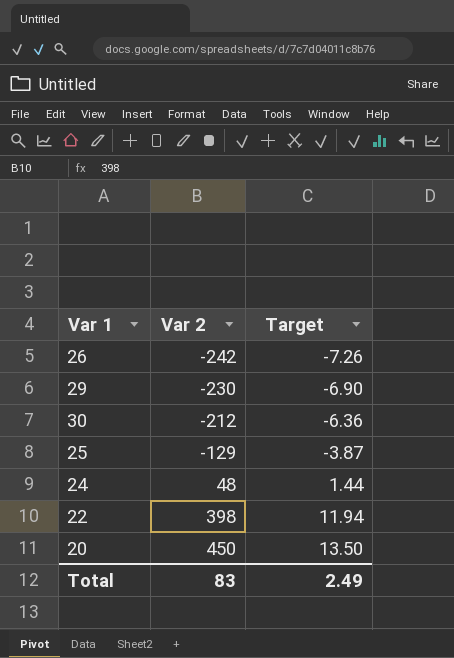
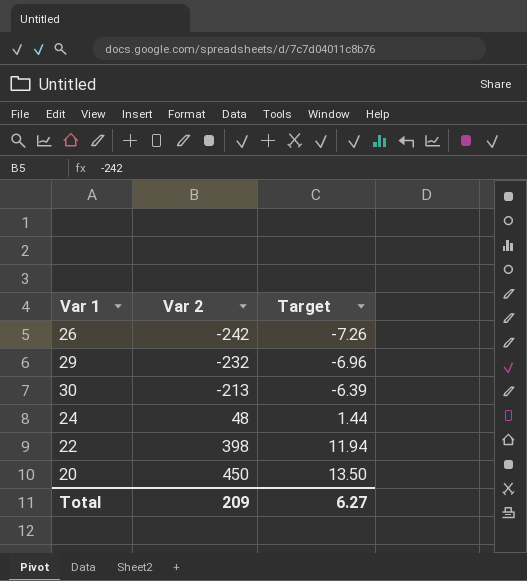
row 25: -129 | -3.87 -> none
29 | Var 2: -230 -> -232
29 | Target: -6.90 -> -6.96
30 | Var 2: -212 -> -213
30 | Target: -6.36 -> -6.39
Total | Var 2: 83 -> 209
Total | Target: 2.49 -> 6.27

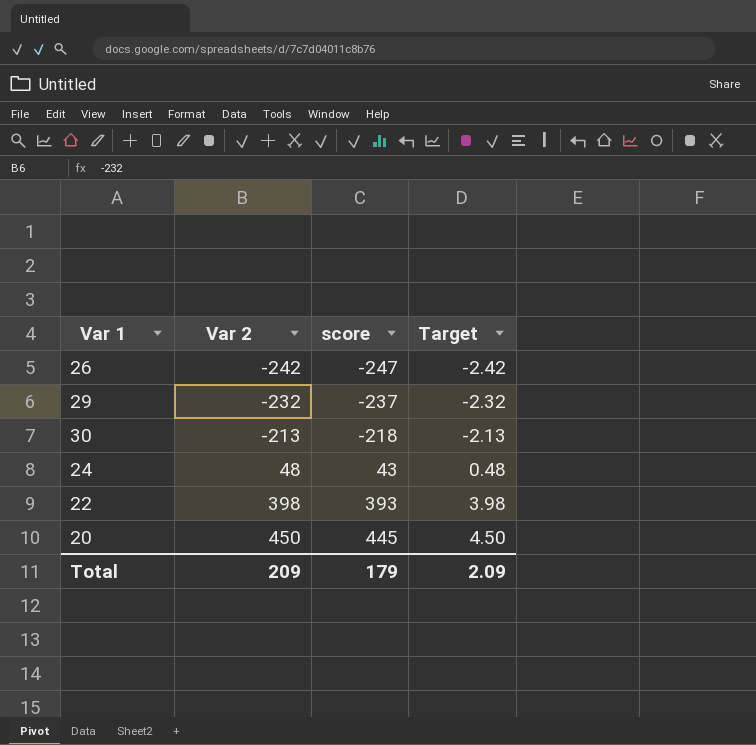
column score | formula: none -> [Var 2] - 5
column Target | formula: [Var 2] * 0.03 -> [Var 2] * 0.01
Total | Target: 6.27 -> 2.09

